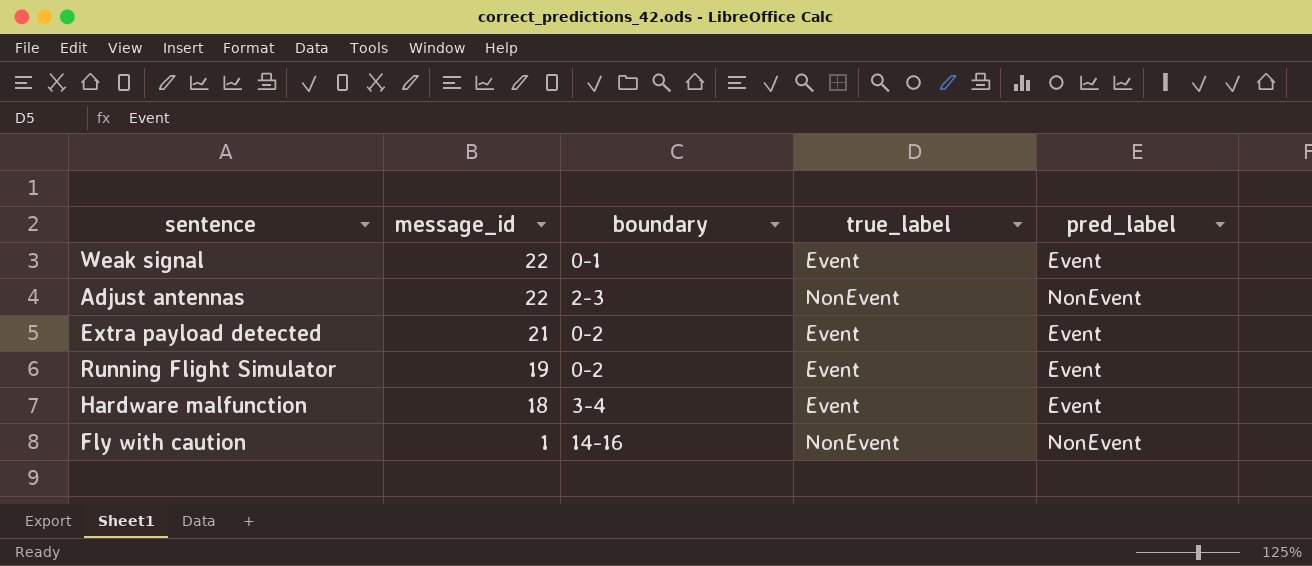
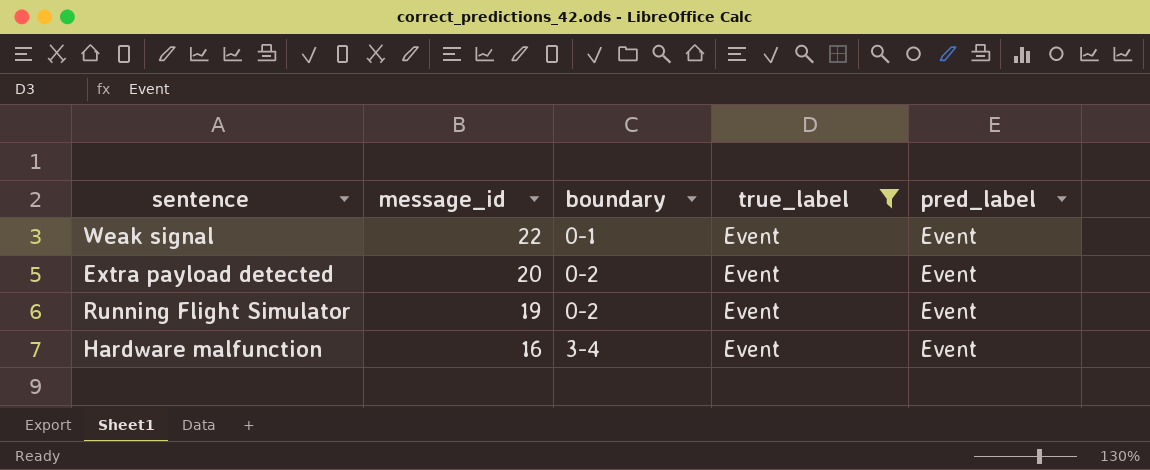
filter: none -> true_label = Event
Extra payload detected | message_id: 21 -> 20
Hardware malfunction | message_id: 18 -> 16

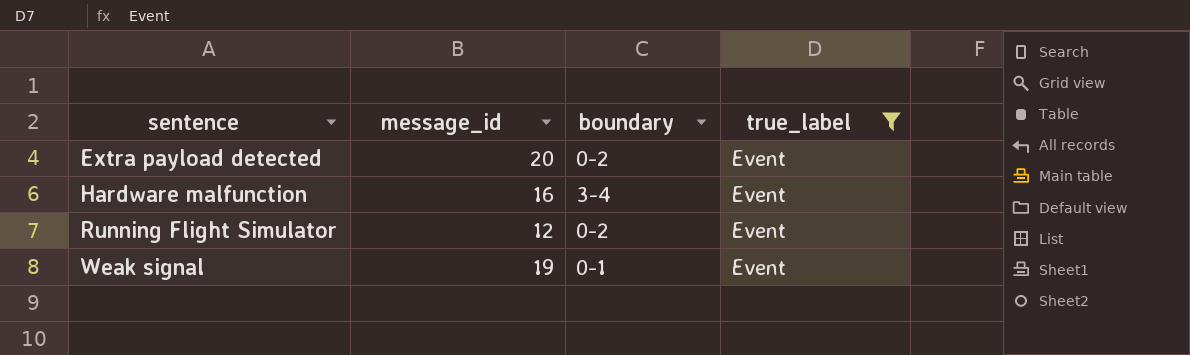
row order: message_id descending -> sentence ascending
column pred_label | position: 5 -> none
Running Flight Simulator | message_id: 19 -> 12
Weak signal | message_id: 22 -> 19

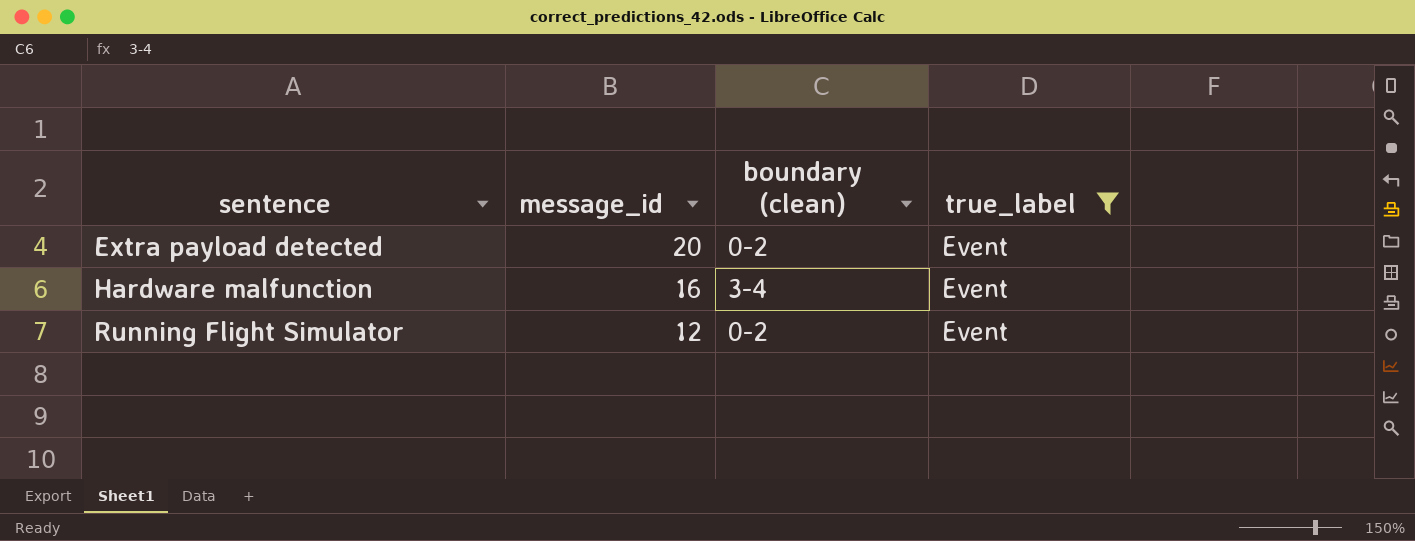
column name: boundary -> boundary (clean)
row Weak signal: 19 | 0-1 | Event -> none

